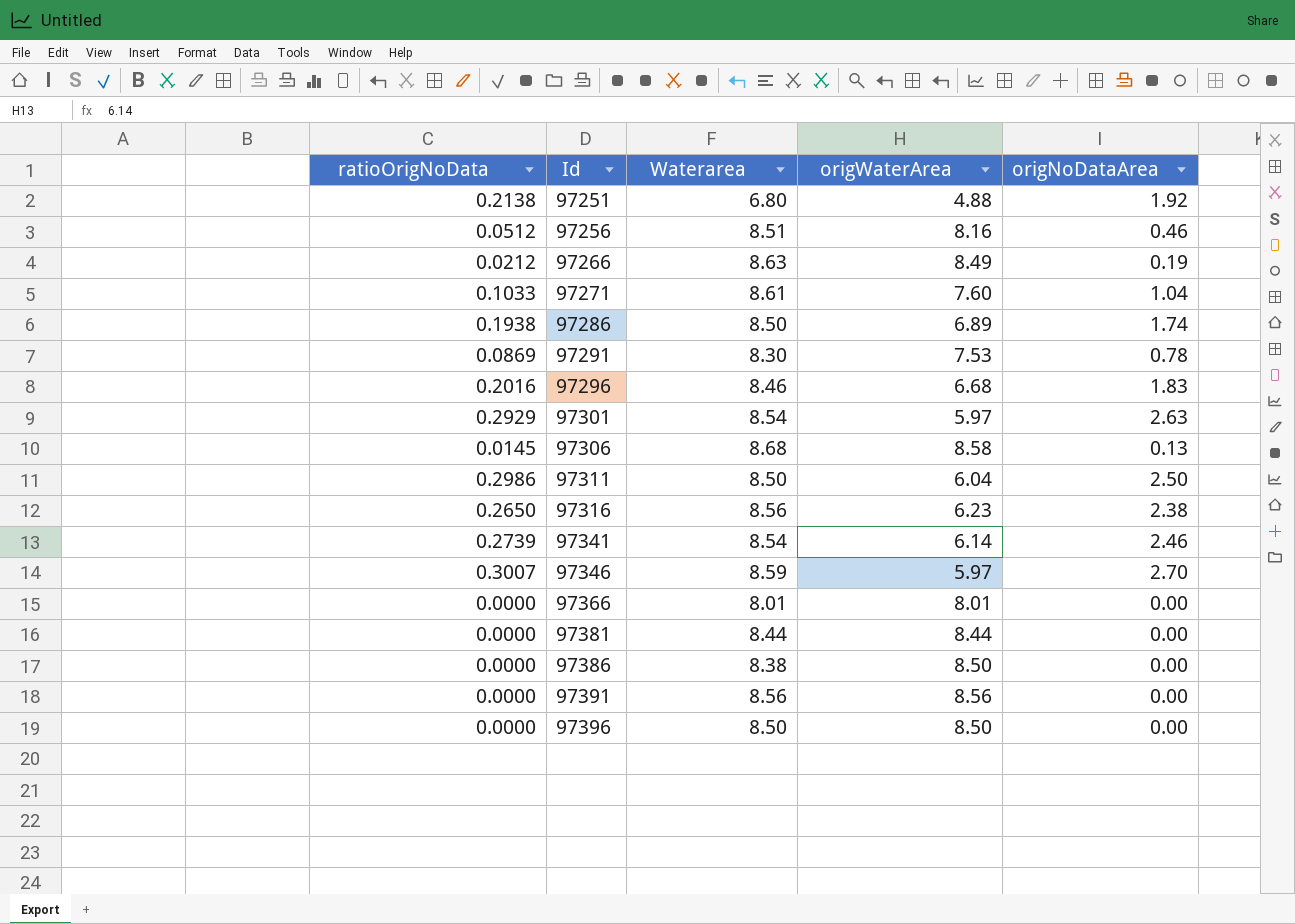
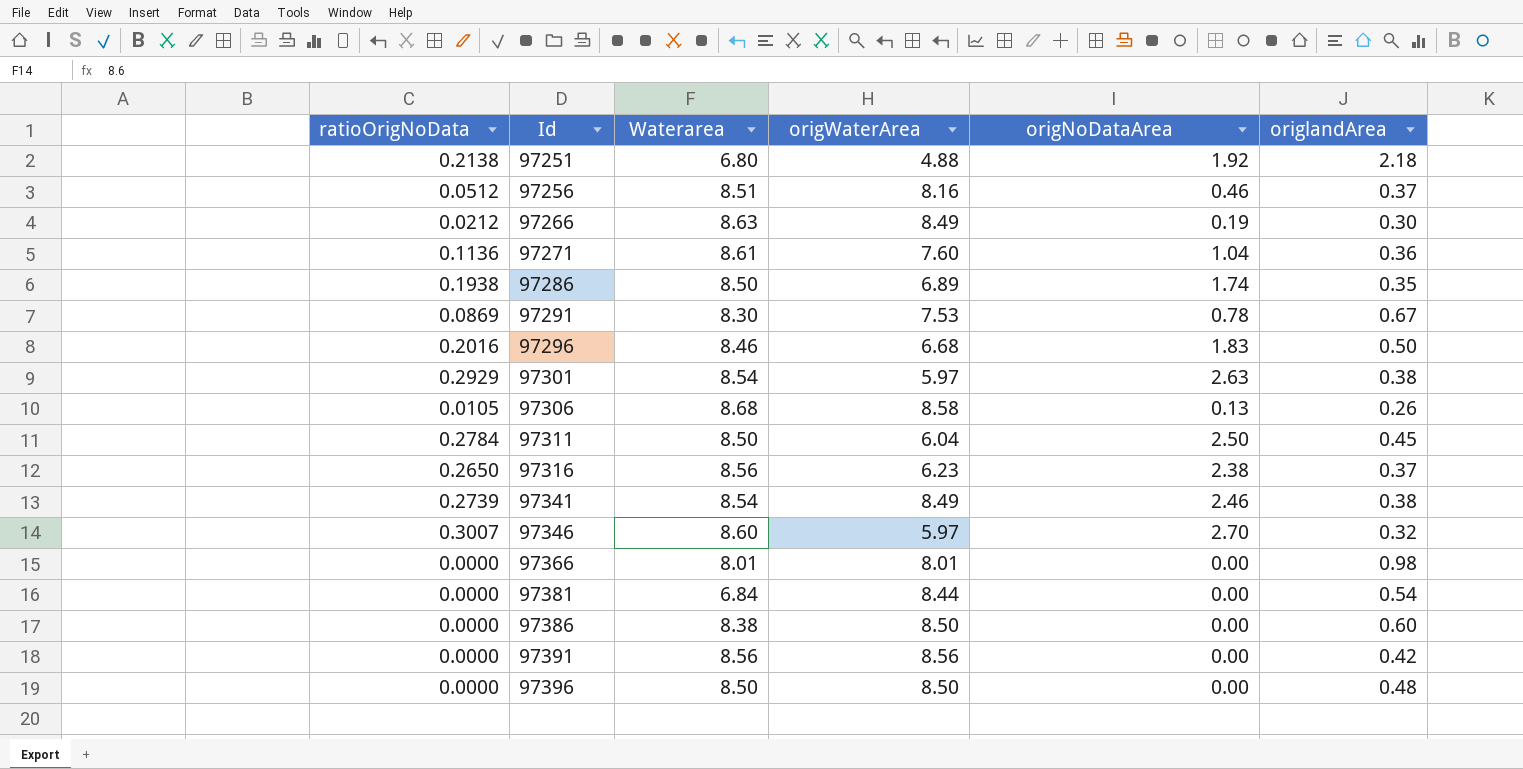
column origlandArea | position: none -> 6
97271 | ratioOrigNoData: 0.1033 -> 0.1136
97306 | ratioOrigNoData: 0.0145 -> 0.0105
97311 | ratioOrigNoData: 0.2986 -> 0.2784
97341 | origWaterArea: 6.14 -> 8.49
97346 | Waterarea: 8.59 -> 8.60
97381 | Waterarea: 8.44 -> 6.84

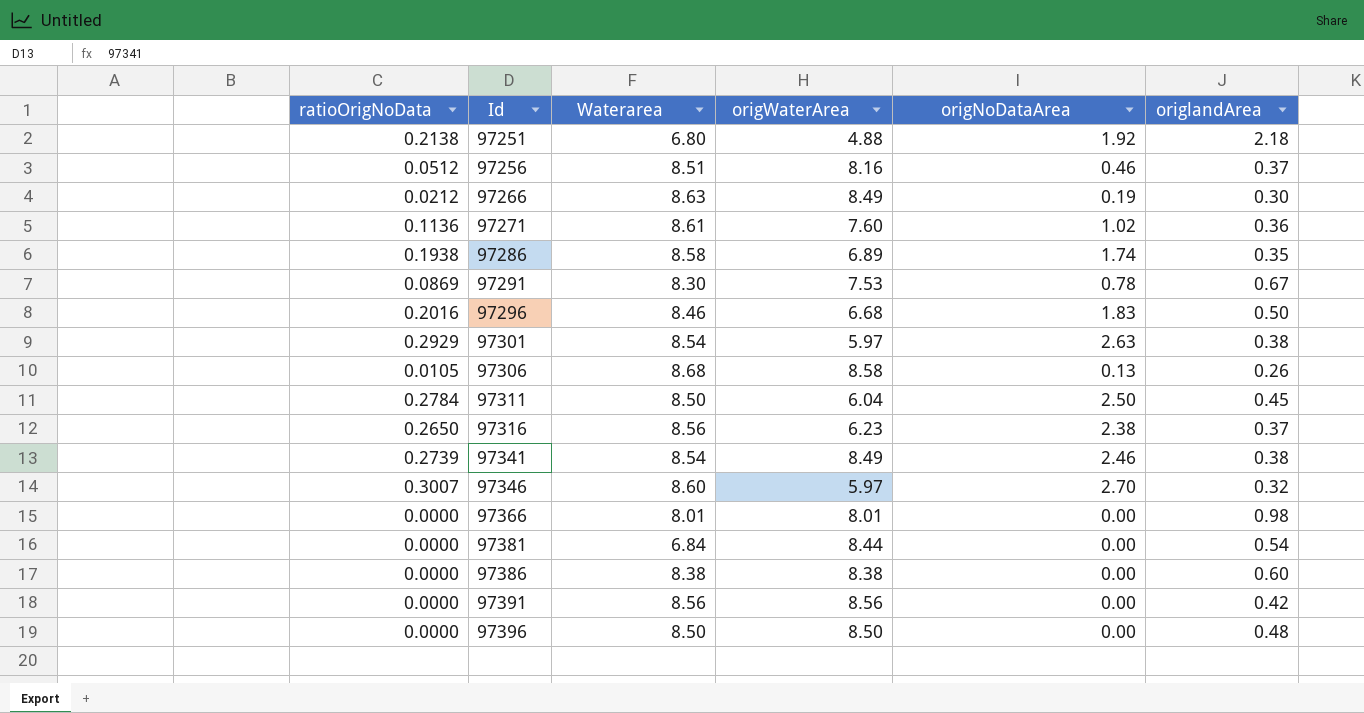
97271 | origNoDataArea: 1.04 -> 1.02
97286 | Waterarea: 8.50 -> 8.58
97386 | origWaterArea: 8.50 -> 8.38

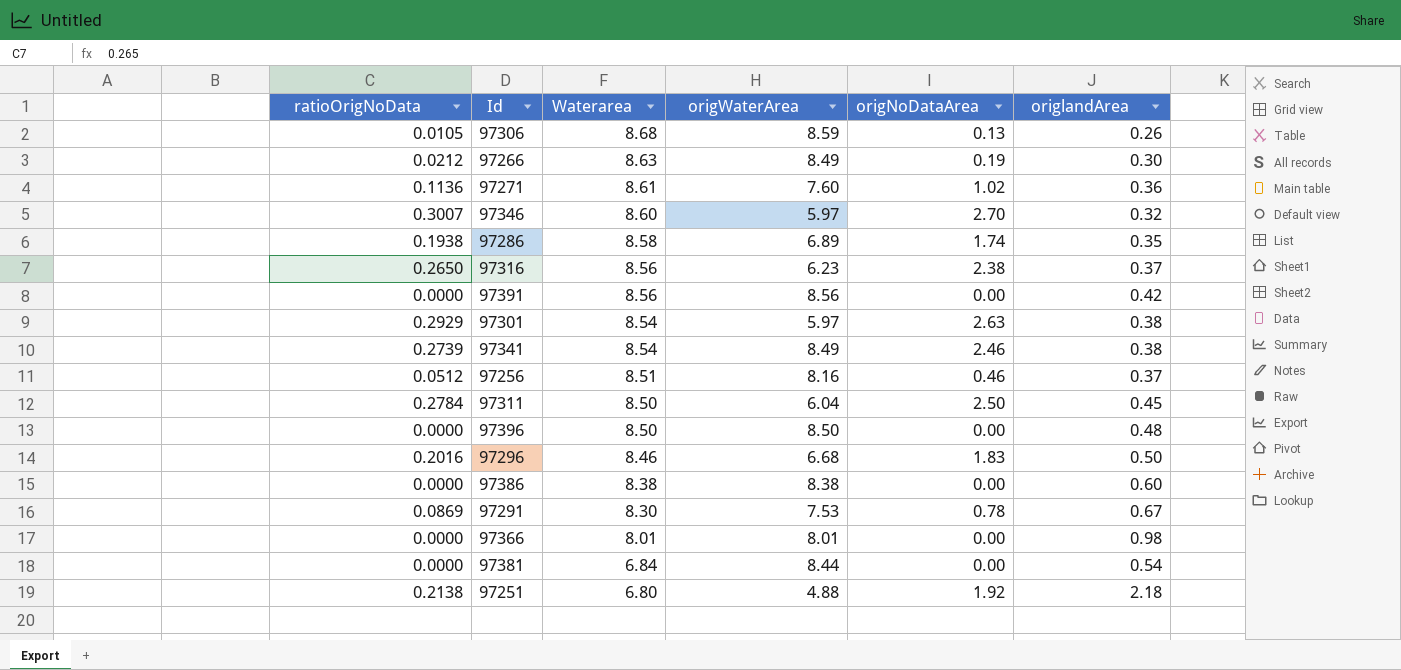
row order: Id ascending -> Waterarea descending
97306 | origWaterArea: 8.58 -> 8.59

